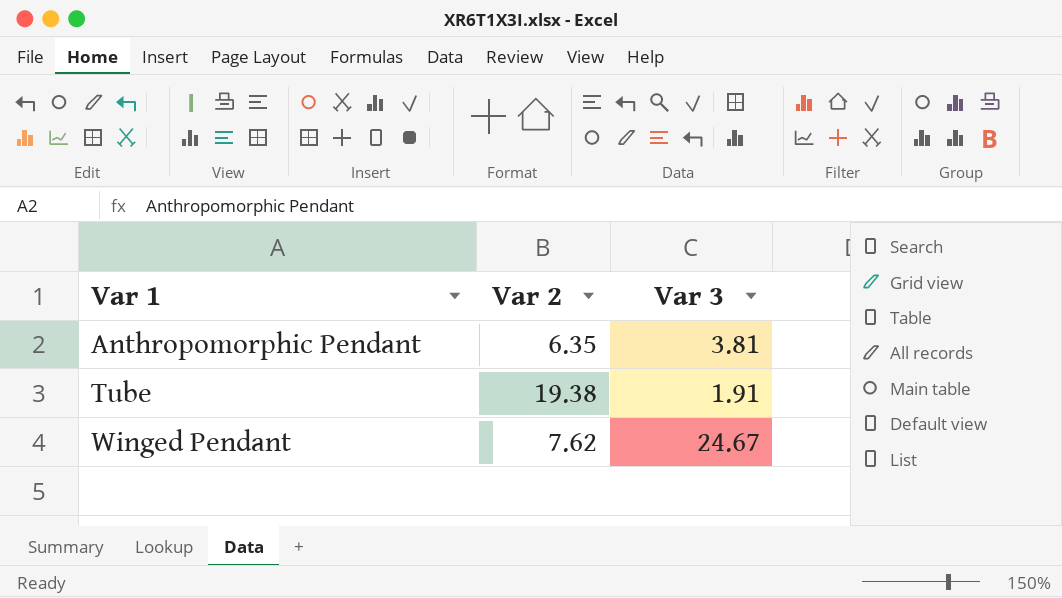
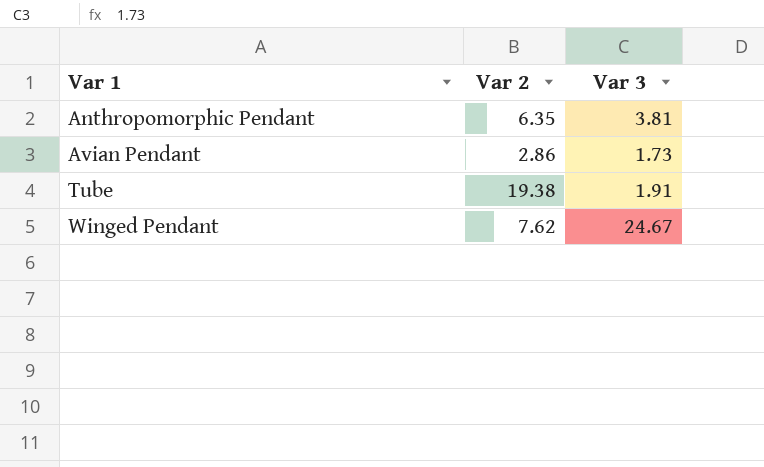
row Avian Pendant: none -> 2.86 | 1.73

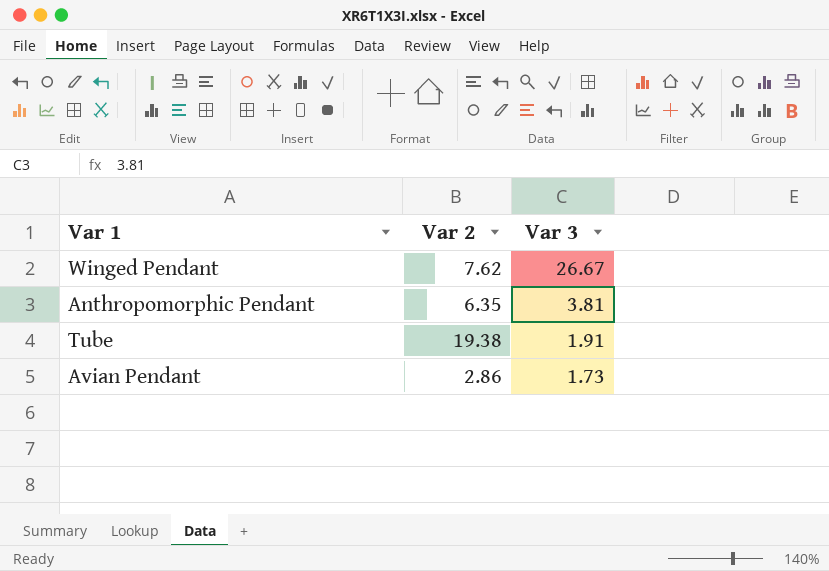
row order: Var 1 ascending -> Var 3 descending
Winged Pendant | Var 3: 24.67 -> 26.67

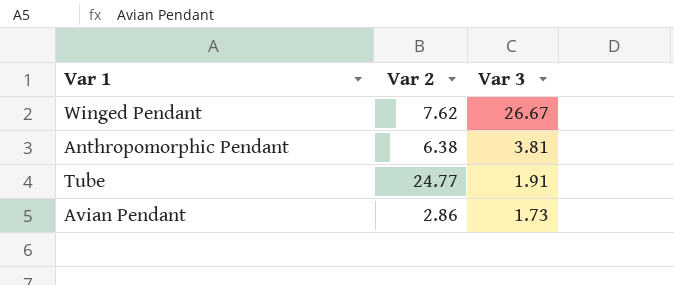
Anthropomorphic Pendant | Var 2: 6.35 -> 6.38
Tube | Var 2: 19.38 -> 24.77

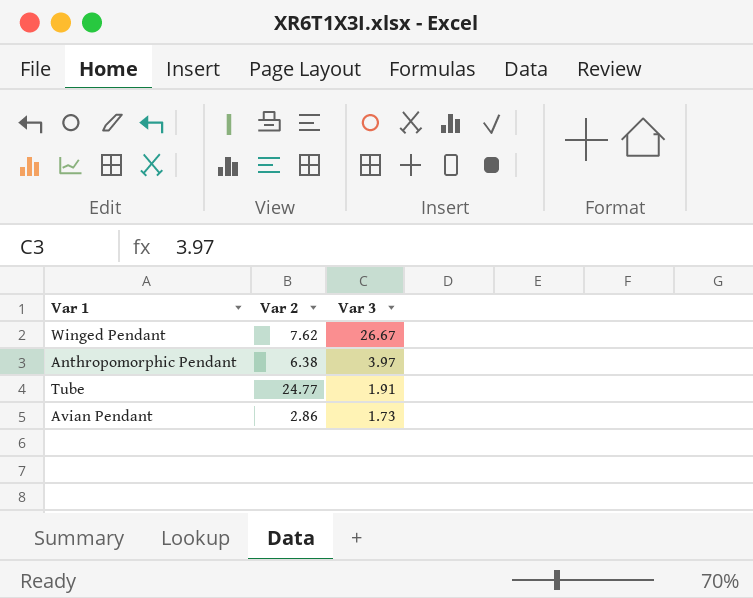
Anthropomorphic Pendant | Var 3: 3.81 -> 3.97

